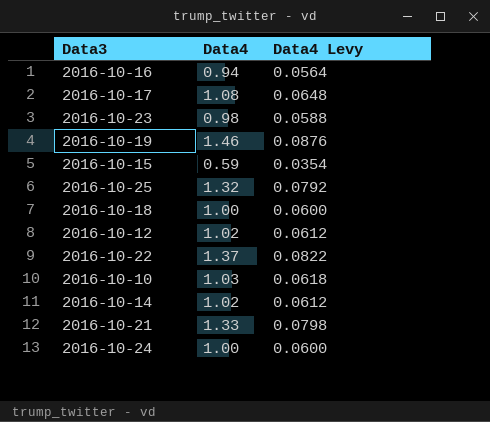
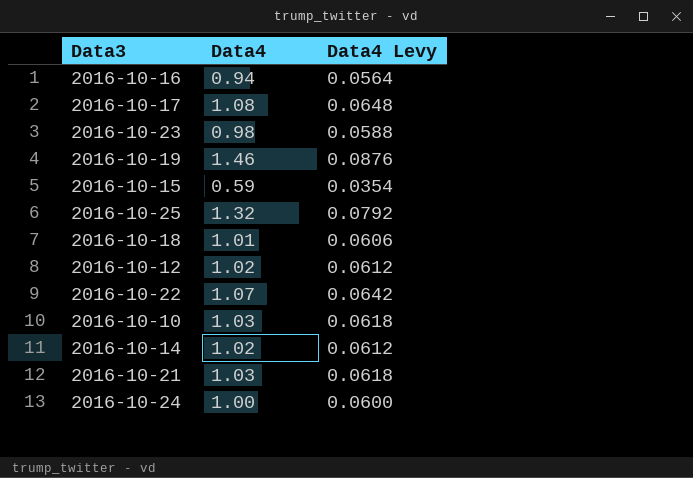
2016-10-18 | Data4: 1.00 -> 1.01
2016-10-18 | Data4 Levy: 0.0600 -> 0.0606
2016-10-22 | Data4: 1.37 -> 1.07
2016-10-22 | Data4 Levy: 0.0822 -> 0.0642
2016-10-21 | Data4: 1.33 -> 1.03
2016-10-21 | Data4 Levy: 0.0798 -> 0.0618

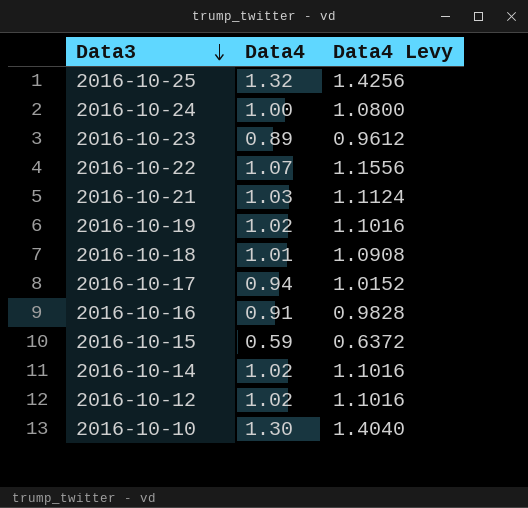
row order: none -> Data3 descending
column Data4 Levy | formula: [Data4] * 0.06 -> [Data4] * 1.08
2016-10-23 | Data4: 0.98 -> 0.89
2016-10-19 | Data4: 1.46 -> 1.02
2016-10-17 | Data4: 1.08 -> 0.94
2016-10-16 | Data4: 0.94 -> 0.91
2016-10-10 | Data4: 1.03 -> 1.30

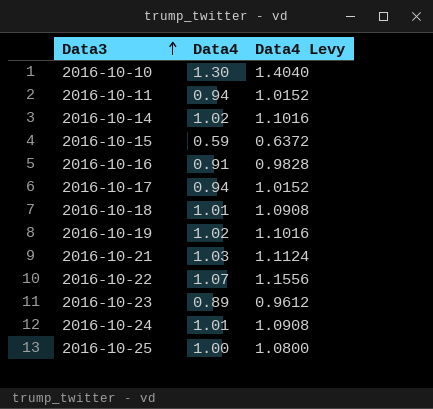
row order: Data3 descending -> Data3 ascending
row 2016-10-12: 1.02 | 1.1016 -> none
row 2016-10-11: none -> 0.94 | 1.0152
2016-10-24 | Data4: 1.00 -> 1.01
2016-10-24 | Data4 Levy: 1.0800 -> 1.0908
2016-10-25 | Data4: 1.32 -> 1.00
2016-10-25 | Data4 Levy: 1.4256 -> 1.0800

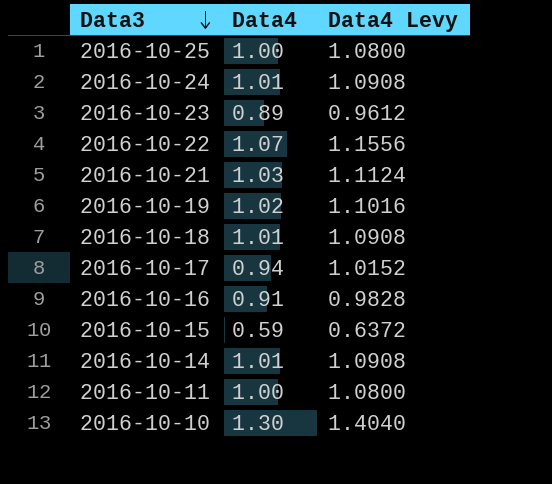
row order: Data3 ascending -> Data3 descending
2016-10-14 | Data4: 1.02 -> 1.01
2016-10-14 | Data4 Levy: 1.1016 -> 1.0908
2016-10-11 | Data4: 0.94 -> 1.00
2016-10-11 | Data4 Levy: 1.0152 -> 1.0800

